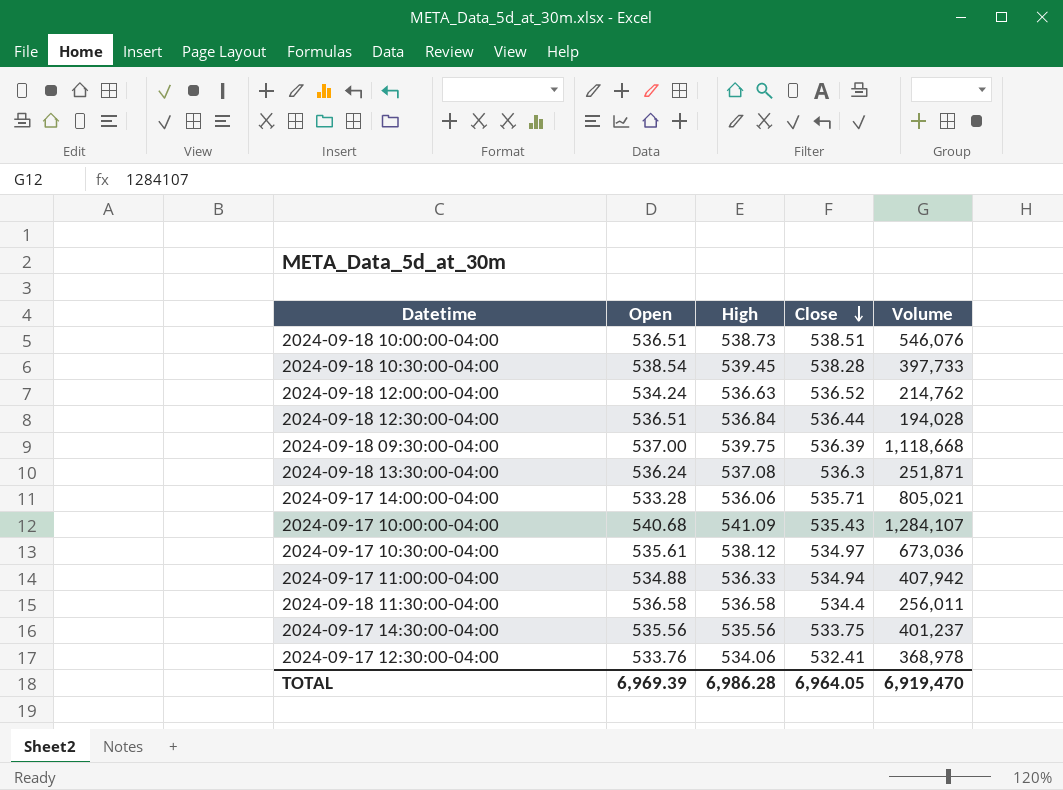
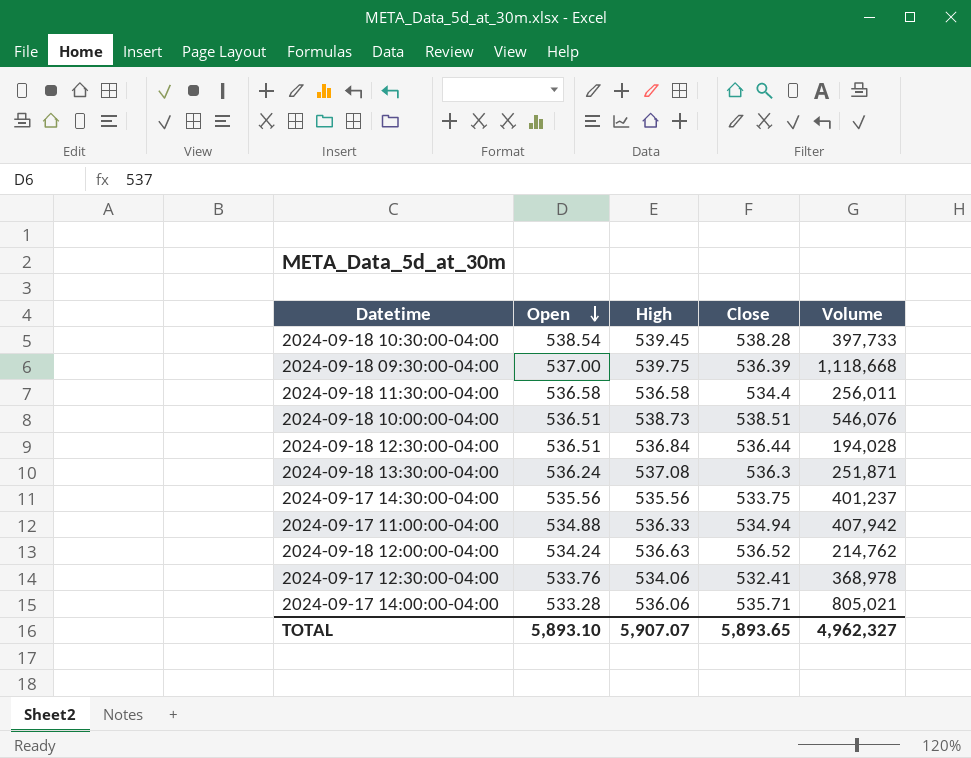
row order: Close descending -> Open descending
row 2024-09-17 10:00:00-04:00: 540.68 | 541.09 | 535.43 | 1,284,107 -> none
row 2024-09-17 10:30:00-04:00: 535.61 | 538.12 | 534.97 | 673,036 -> none
TOTAL | Open: 6,969.39 -> 5,893.10
TOTAL | High: 6,986.28 -> 5,907.07
TOTAL | Close: 6,964.05 -> 5,893.65
TOTAL | Volume: 6,919,470 -> 4,962,327

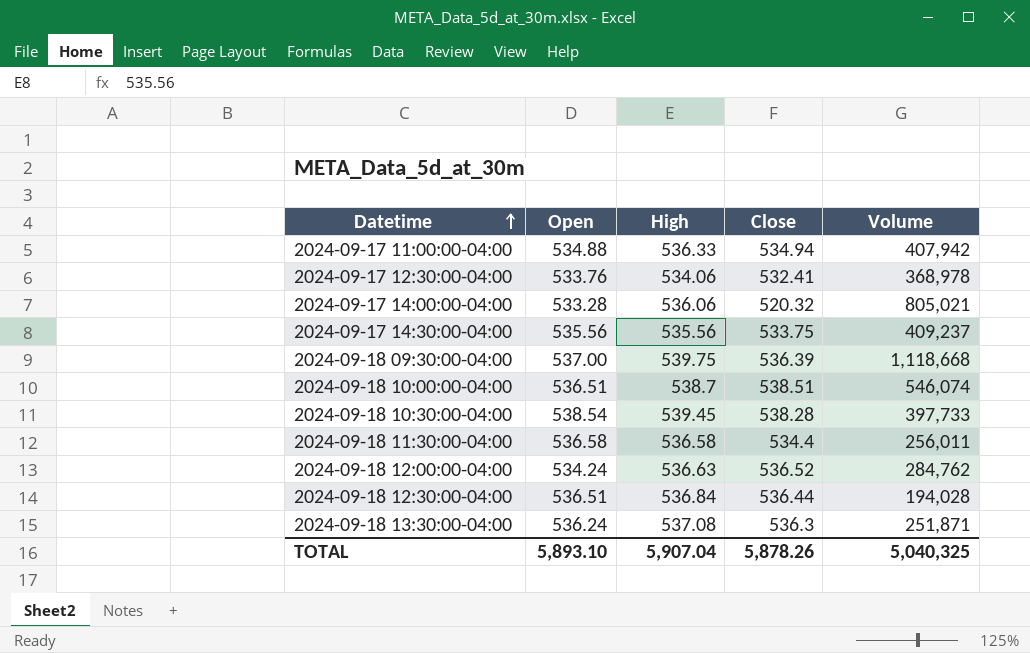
row order: Open descending -> Datetime ascending
2024-09-17 14:00:00-04:00 | Close: 535.71 -> 520.32
2024-09-17 14:30:00-04:00 | Volume: 401,237 -> 409,237
2024-09-18 10:00:00-04:00 | High: 538.73 -> 538.7
2024-09-18 10:00:00-04:00 | Volume: 546,076 -> 546,074
2024-09-18 12:00:00-04:00 | Volume: 214,762 -> 284,762
TOTAL | High: 5,907.07 -> 5,907.04
TOTAL | Close: 5,893.65 -> 5,878.26
TOTAL | Volume: 4,962,327 -> 5,040,325

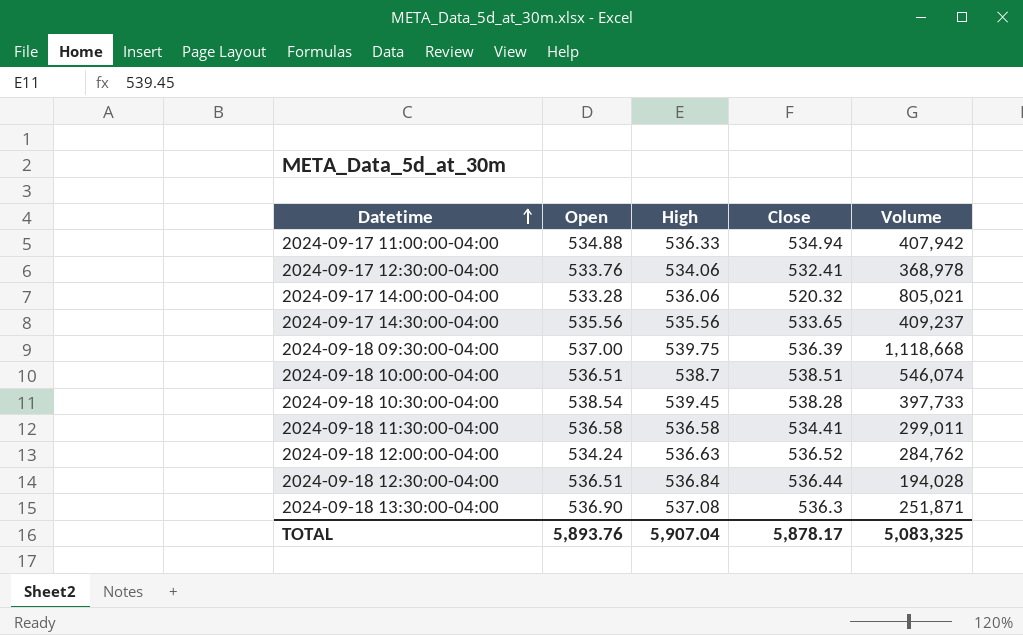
2024-09-17 14:30:00-04:00 | Close: 533.75 -> 533.65
2024-09-18 11:30:00-04:00 | Close: 534.4 -> 534.41
2024-09-18 11:30:00-04:00 | Volume: 256,011 -> 299,011
2024-09-18 13:30:00-04:00 | Open: 536.24 -> 536.90
TOTAL | Open: 5,893.10 -> 5,893.76
TOTAL | Close: 5,878.26 -> 5,878.17
TOTAL | Volume: 5,040,325 -> 5,083,325

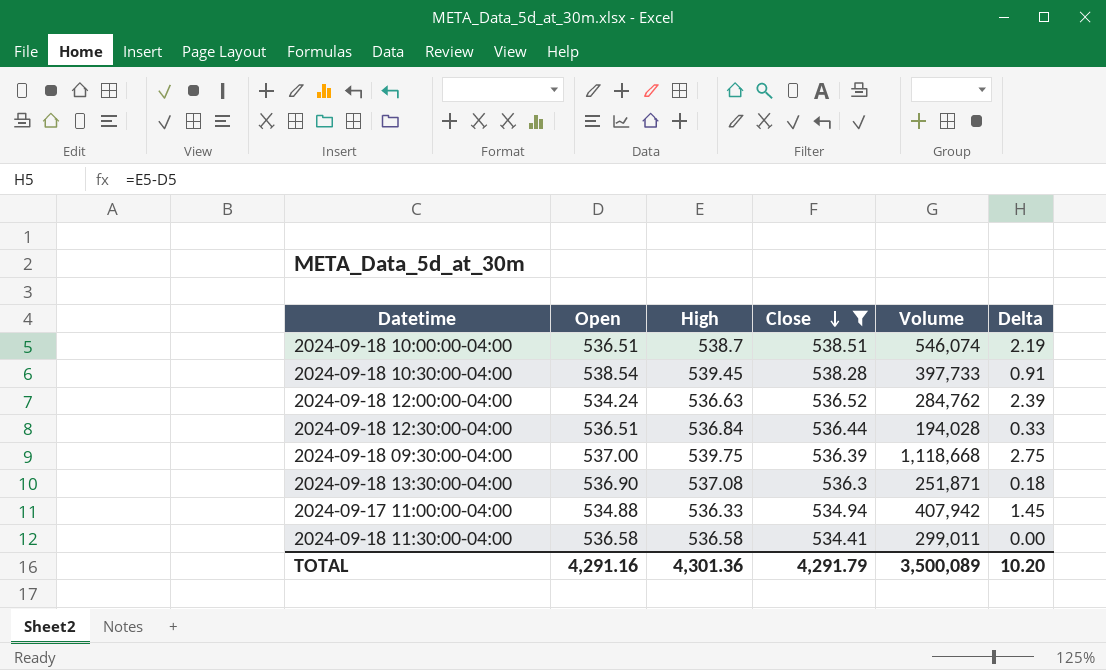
filter: none -> Close >= 534.41
row order: Datetime ascending -> Close descending
column Delta | formula: none -> [High] - [Open]
TOTAL | Open: 5,893.76 -> 4,291.16
TOTAL | High: 5,907.04 -> 4,301.36
TOTAL | Close: 5,878.17 -> 4,291.79
TOTAL | Volume: 5,083,325 -> 3,500,089

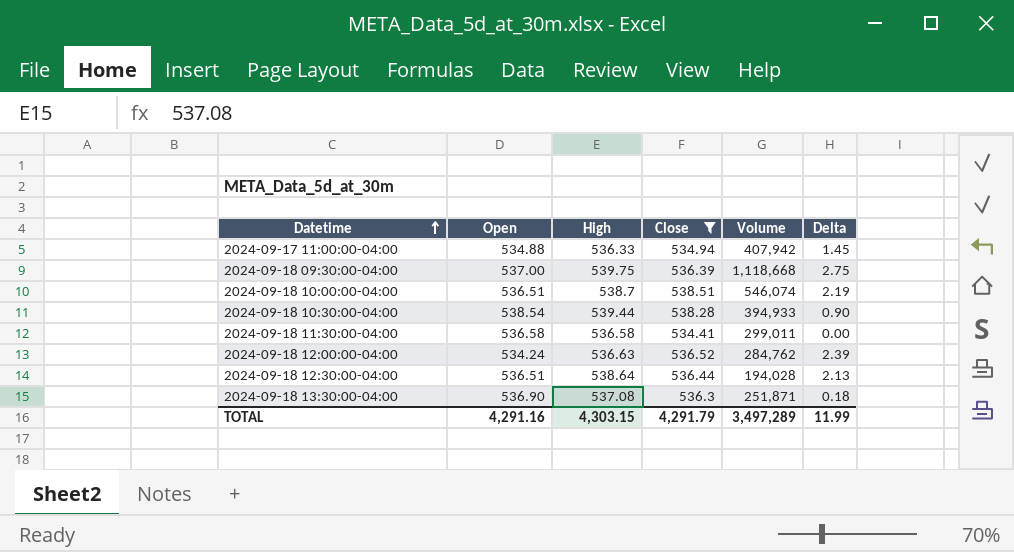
row order: Close descending -> Datetime ascending
2024-09-18 10:30:00-04:00 | High: 539.45 -> 539.44
2024-09-18 10:30:00-04:00 | Volume: 397,733 -> 394,933
2024-09-18 10:30:00-04:00 | Delta: 0.91 -> 0.90
2024-09-18 12:30:00-04:00 | High: 536.84 -> 538.64
2024-09-18 12:30:00-04:00 | Delta: 0.33 -> 2.13
TOTAL | High: 4,301.36 -> 4,303.15
TOTAL | Volume: 3,500,089 -> 3,497,289
TOTAL | Delta: 10.20 -> 11.99

